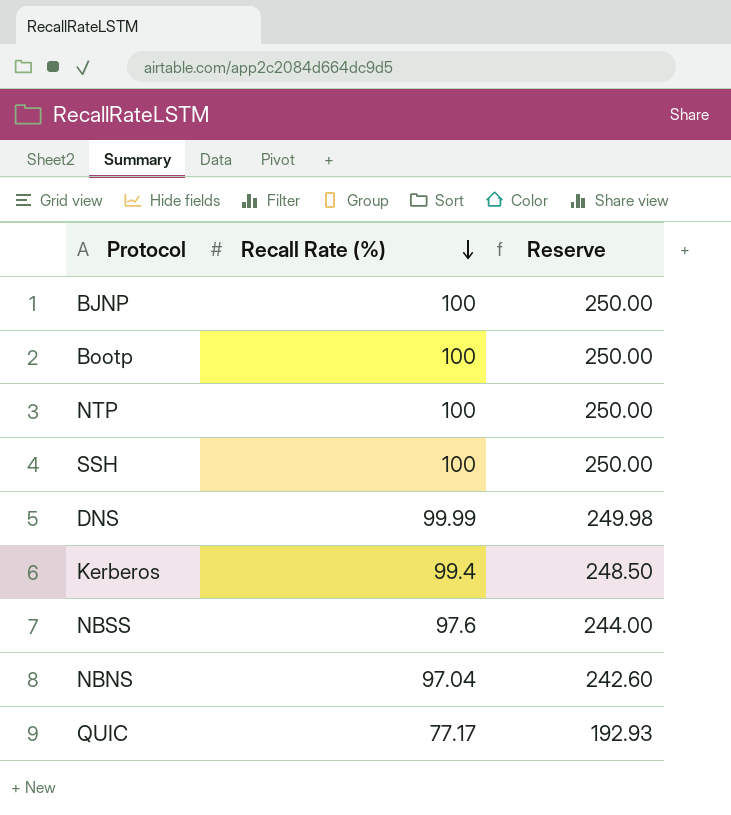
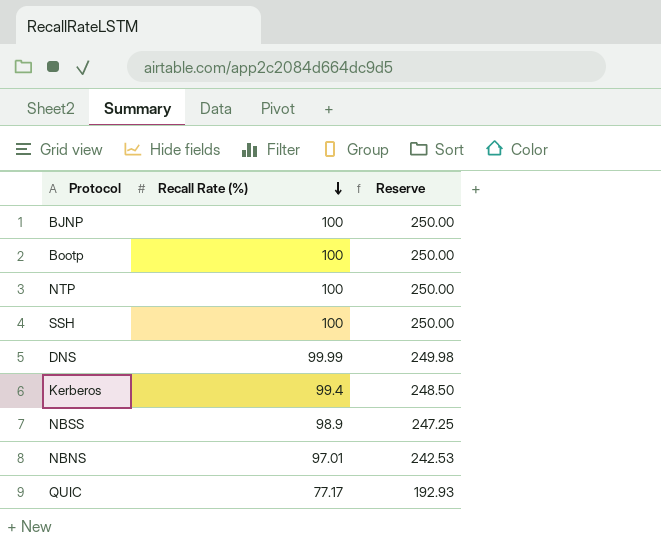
NBSS | Recall Rate (%): 97.6 -> 98.9
NBSS | Reserve: 244.00 -> 247.25
NBNS | Recall Rate (%): 97.04 -> 97.01
NBNS | Reserve: 242.60 -> 242.53

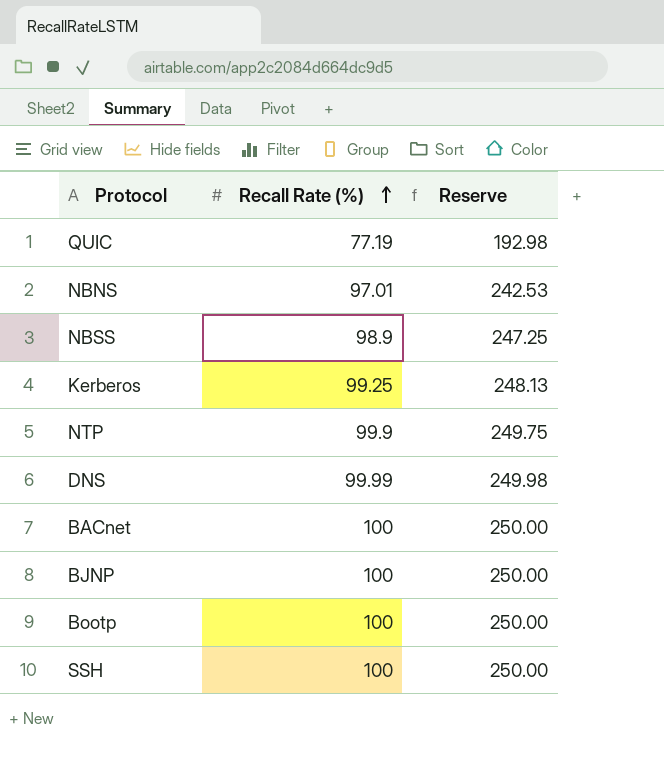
row order: Recall Rate (%) descending -> Recall Rate (%) ascending
QUIC | Recall Rate (%): 77.17 -> 77.19
QUIC | Reserve: 192.93 -> 192.98
Kerberos | Recall Rate (%): 99.4 -> 99.25
Kerberos | Reserve: 248.50 -> 248.13
NTP | Recall Rate (%): 100 -> 99.9
NTP | Reserve: 250.00 -> 249.75
row BACnet: none -> 100 | 250.00

